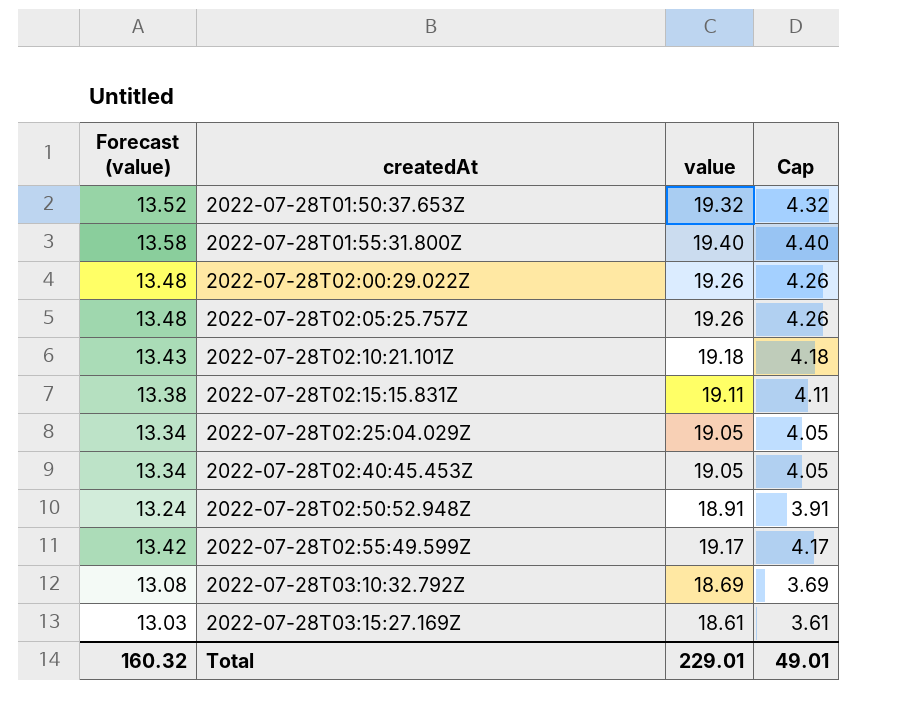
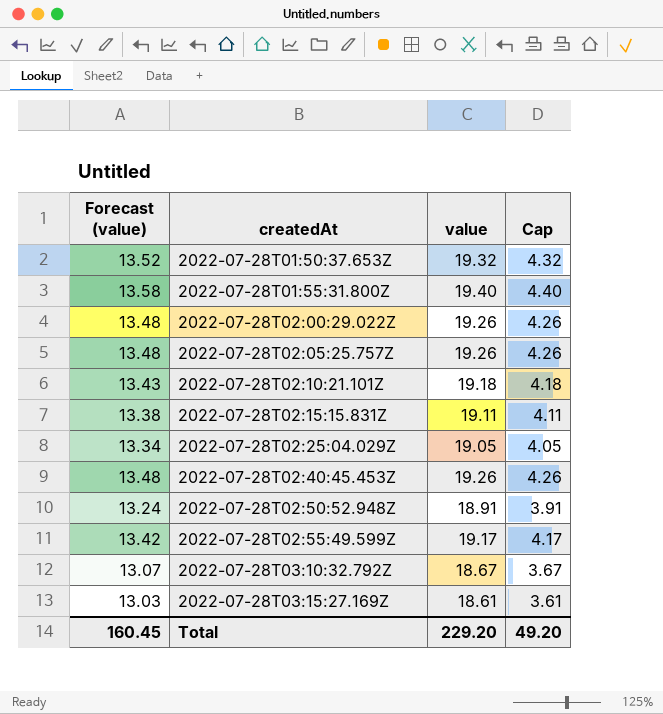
2022-07-28T02:40:45.453Z | Forecast (value): 13.34 -> 13.48
2022-07-28T02:40:45.453Z | value: 19.05 -> 19.26
2022-07-28T02:40:45.453Z | Cap: 4.05 -> 4.26
2022-07-28T03:10:32.792Z | Forecast (value): 13.08 -> 13.07
2022-07-28T03:10:32.792Z | value: 18.69 -> 18.67
2022-07-28T03:10:32.792Z | Cap: 3.69 -> 3.67
Total | Forecast (value): 160.32 -> 160.45
Total | value: 229.01 -> 229.20
Total | Cap: 49.01 -> 49.20

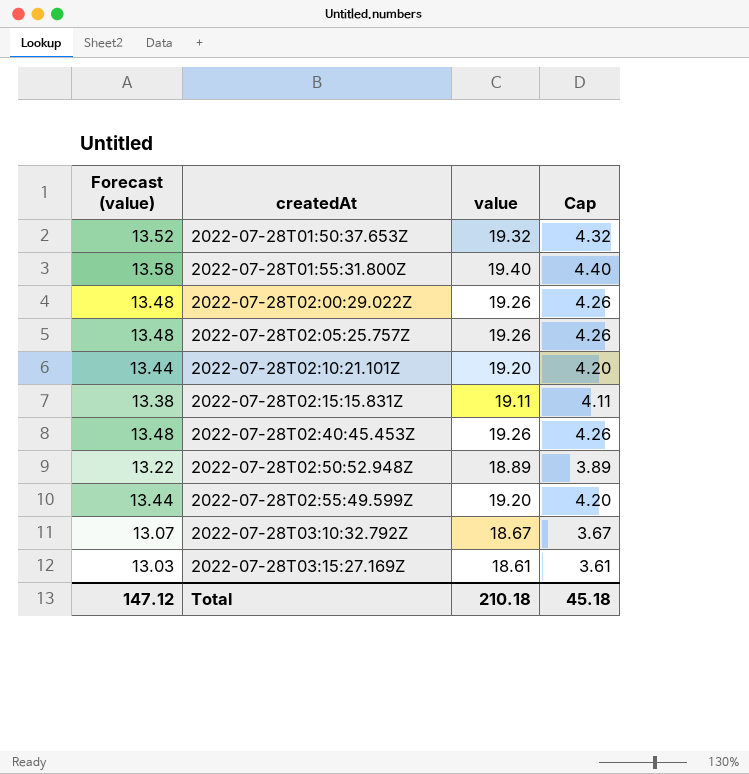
row 2022-07-28T02:25:04.029Z: 13.34 | 19.05 | 4.05 -> none
2022-07-28T02:10:21.101Z | Forecast (value): 13.43 -> 13.44
2022-07-28T02:10:21.101Z | value: 19.18 -> 19.20
2022-07-28T02:10:21.101Z | Cap: 4.18 -> 4.20
2022-07-28T02:50:52.948Z | Forecast (value): 13.24 -> 13.22
2022-07-28T02:50:52.948Z | value: 18.91 -> 18.89
2022-07-28T02:50:52.948Z | Cap: 3.91 -> 3.89
2022-07-28T02:55:49.599Z | Forecast (value): 13.42 -> 13.44
2022-07-28T02:55:49.599Z | value: 19.17 -> 19.20
2022-07-28T02:55:49.599Z | Cap: 4.17 -> 4.20
Total | Forecast (value): 160.45 -> 147.12
Total | value: 229.20 -> 210.18
Total | Cap: 49.20 -> 45.18

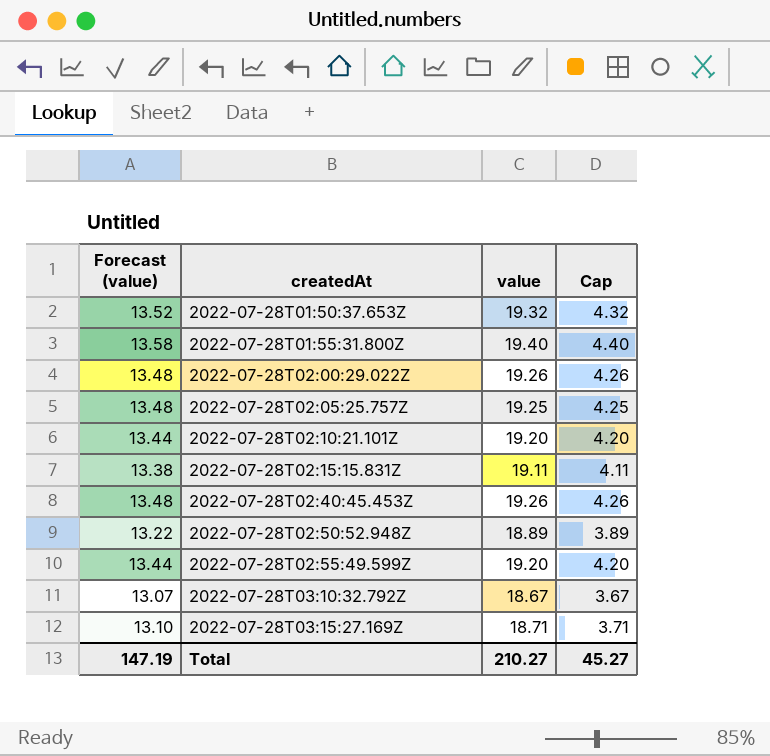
2022-07-28T02:05:25.757Z | value: 19.26 -> 19.25
2022-07-28T02:05:25.757Z | Cap: 4.26 -> 4.25
2022-07-28T03:15:27.169Z | Forecast (value): 13.03 -> 13.10
2022-07-28T03:15:27.169Z | value: 18.61 -> 18.71
2022-07-28T03:15:27.169Z | Cap: 3.61 -> 3.71
Total | Forecast (value): 147.12 -> 147.19
Total | value: 210.18 -> 210.27
Total | Cap: 45.18 -> 45.27

